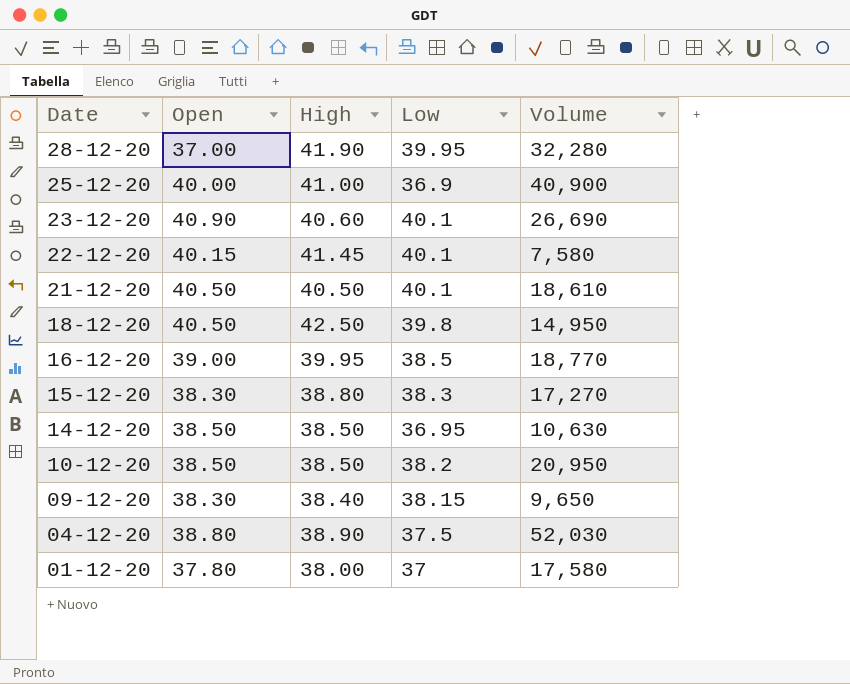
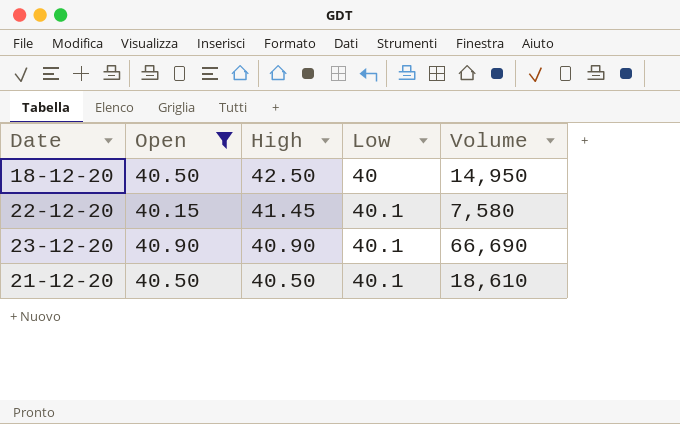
filter: none -> Open >= 40.15
row order: Date descending -> High descending
18-12-20 | Low: 39.8 -> 40
23-12-20 | High: 40.60 -> 40.90
23-12-20 | Volume: 26,690 -> 66,690

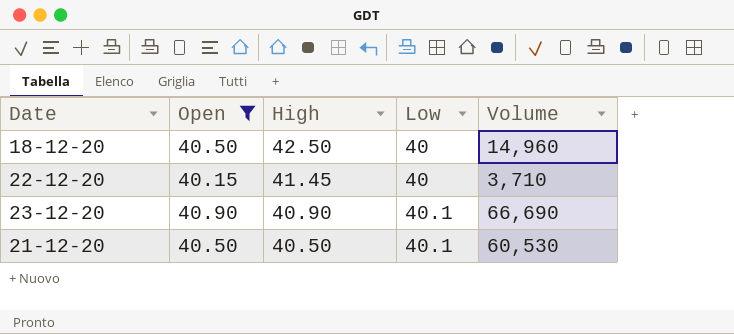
18-12-20 | Volume: 14,950 -> 14,960
22-12-20 | Low: 40.1 -> 40
22-12-20 | Volume: 7,580 -> 3,710
21-12-20 | Volume: 18,610 -> 60,530

